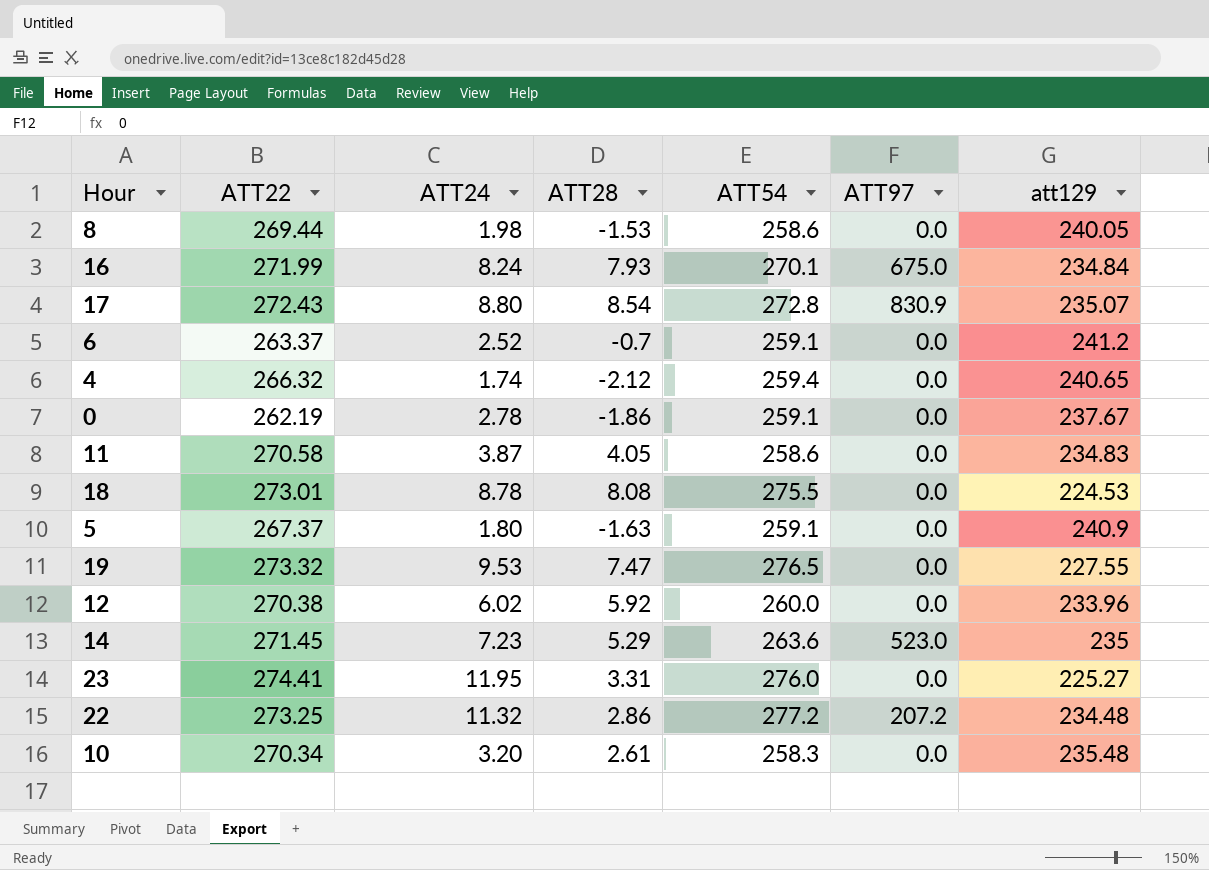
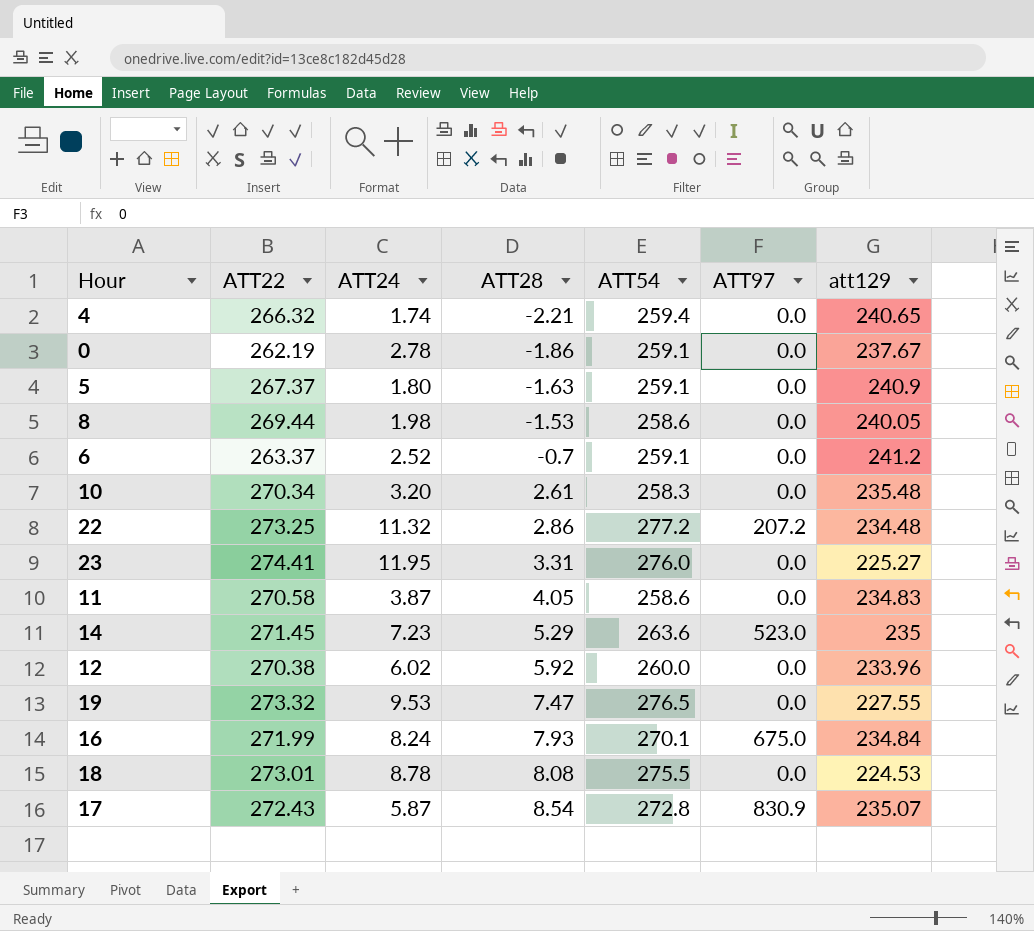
row order: none -> ATT28 ascending
4 | ATT28: -2.12 -> -2.21
17 | ATT24: 8.80 -> 5.87

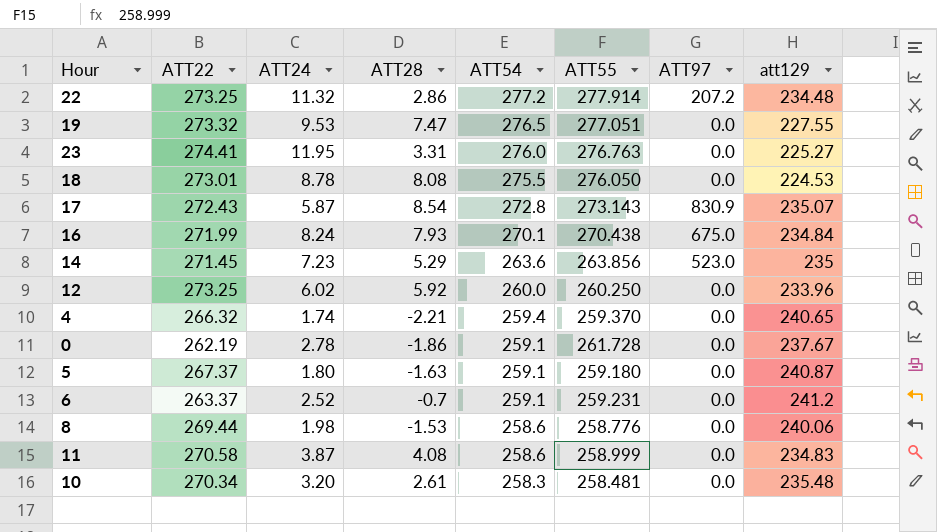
row order: ATT28 ascending -> ATT54 descending
column ATT55 | position: none -> 6
12 | ATT22: 270.38 -> 273.25
5 | att129: 240.9 -> 240.87
8 | att129: 240.05 -> 240.06
11 | ATT28: 4.05 -> 4.08

